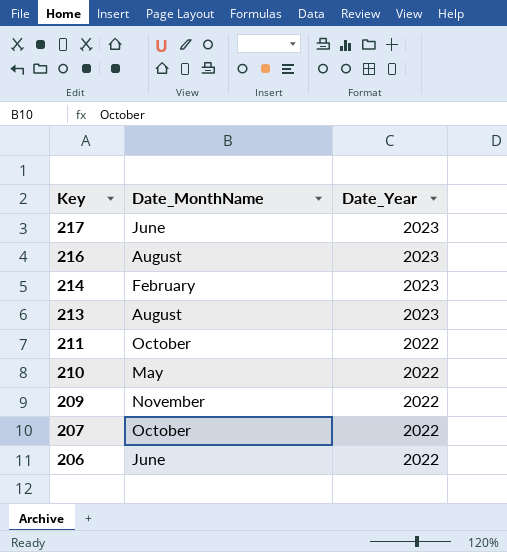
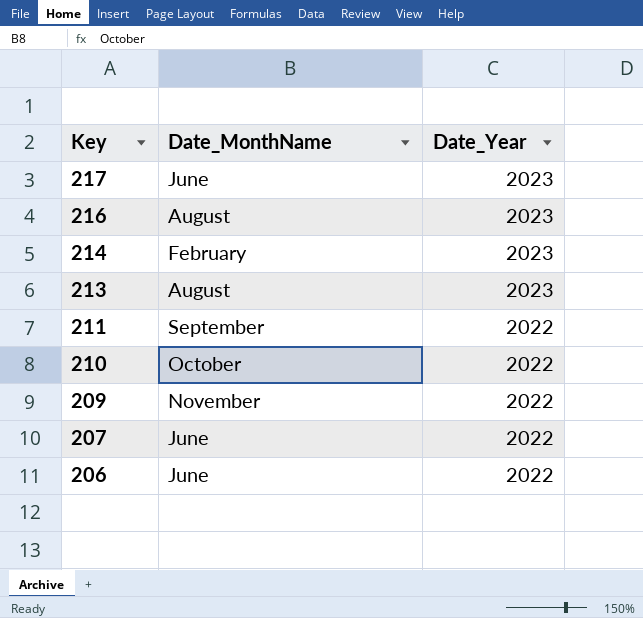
211 | Date_MonthName: October -> September
210 | Date_MonthName: May -> October
207 | Date_MonthName: October -> June

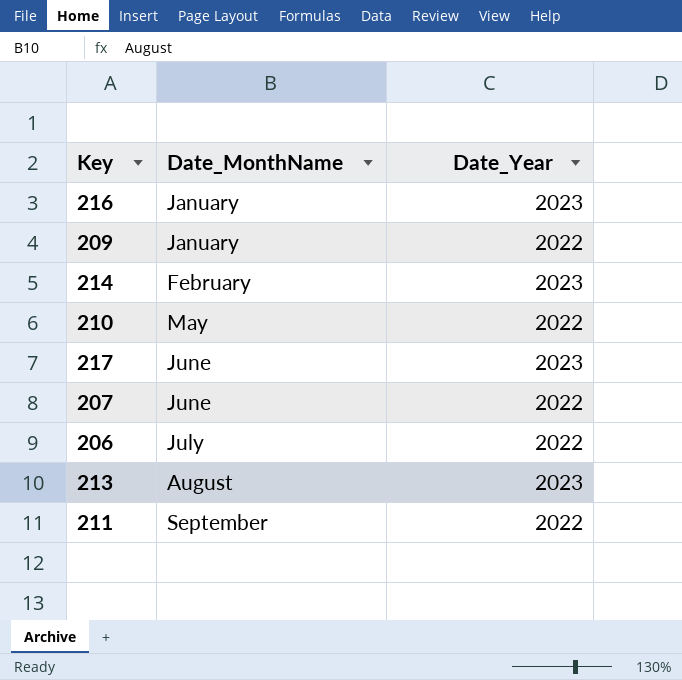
row order: Key descending -> Date_MonthName ascending
216 | Date_MonthName: August -> January
209 | Date_MonthName: November -> January
210 | Date_MonthName: October -> May
206 | Date_MonthName: June -> July

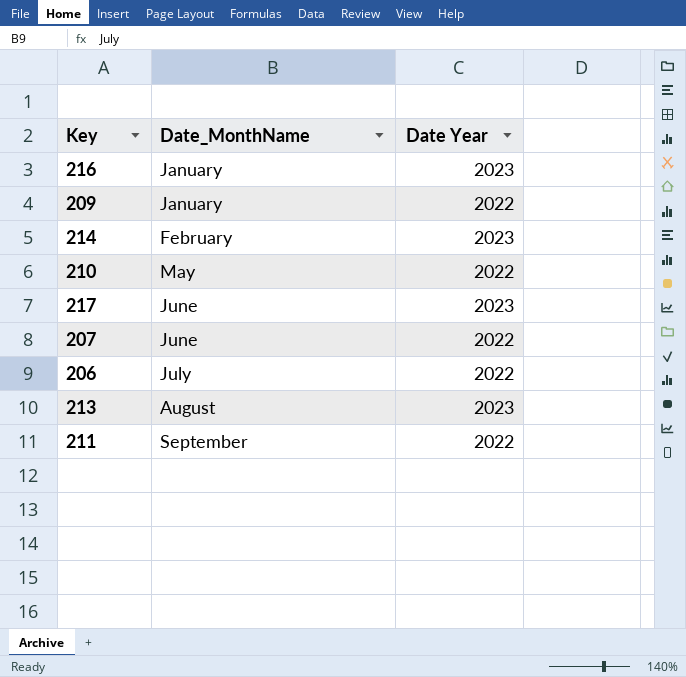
column name: Date_Year -> Date Year

